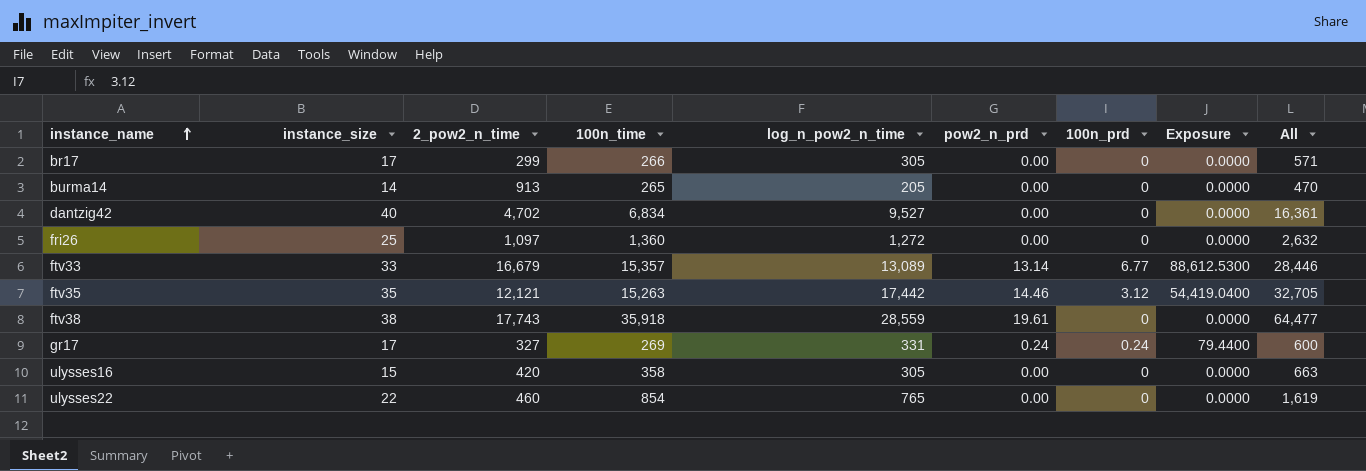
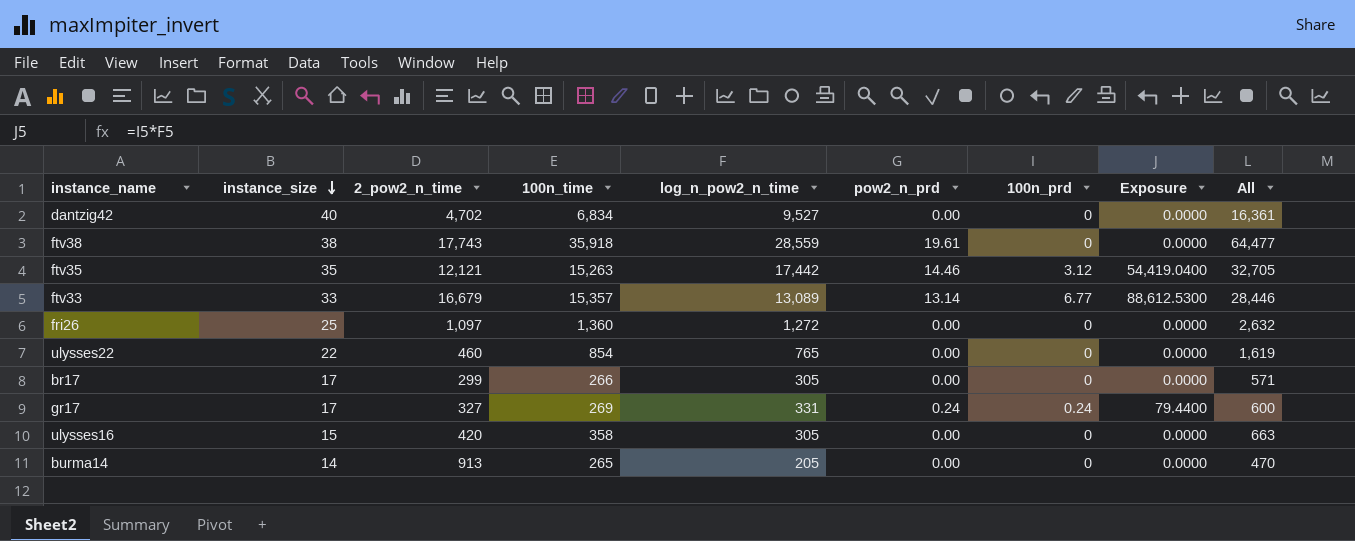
row order: instance_name ascending -> instance_size descending

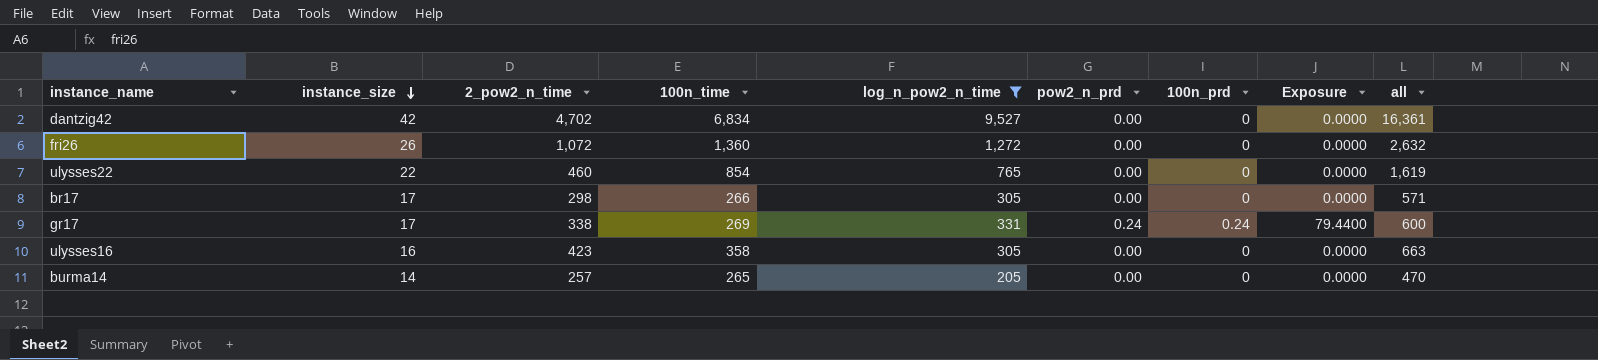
filter: none -> log_n_pow2_n_time <= 9,527
column name: All -> all
dantzig42 | instance_size: 40 -> 42
fri26 | instance_size: 25 -> 26
fri26 | 2_pow2_n_time: 1,097 -> 1,072
br17 | 2_pow2_n_time: 299 -> 298
gr17 | 2_pow2_n_time: 327 -> 338
ulysses16 | instance_size: 15 -> 16
ulysses16 | 2_pow2_n_time: 420 -> 423
burma14 | 2_pow2_n_time: 913 -> 257

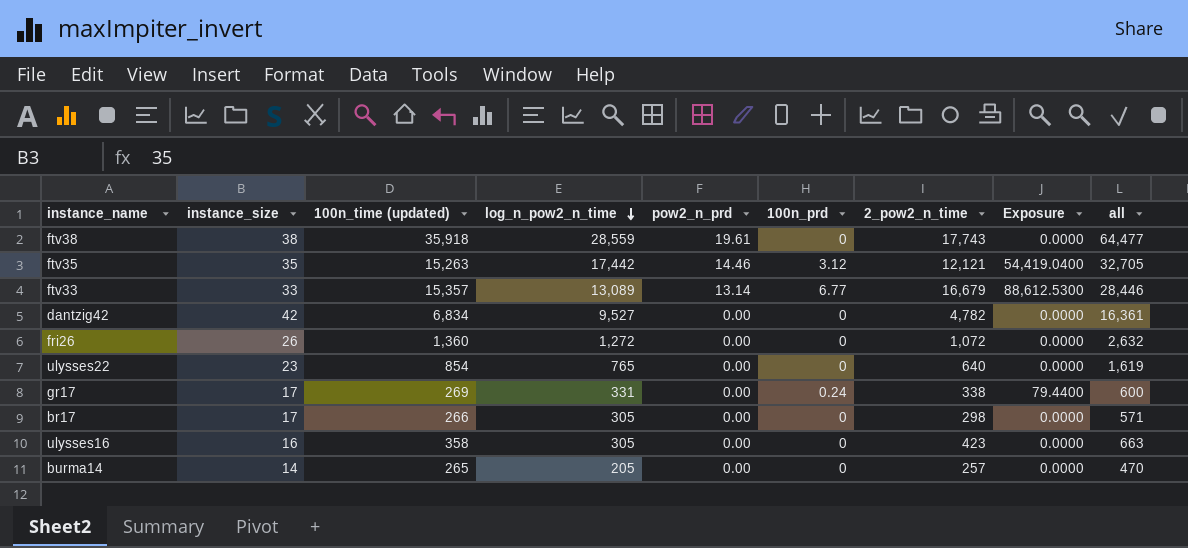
filter: log_n_pow2_n_time <= 9,527 -> none
row order: instance_size descending -> log_n_pow2_n_time descending
column name: 100n_time -> 100n_time (updated)
column 2_pow2_n_time | position: 3 -> 7
dantzig42 | 2_pow2_n_time: 4,702 -> 4,782
ulysses22 | instance_size: 22 -> 23
ulysses22 | 2_pow2_n_time: 460 -> 640
gr17 | pow2_n_prd: 0.24 -> 0.00

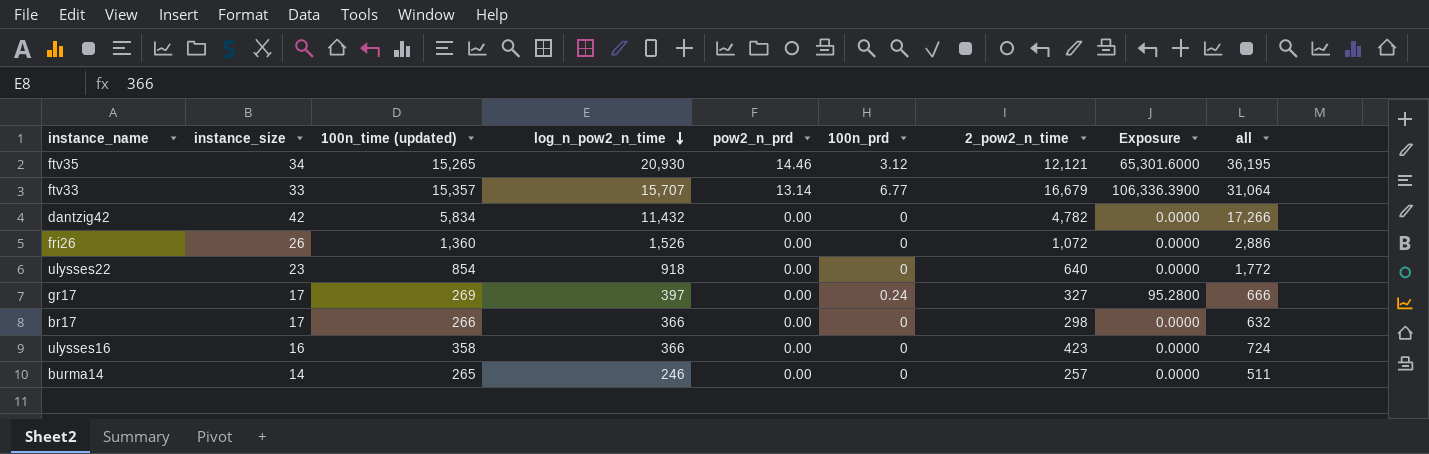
row ftv38: 38 | 35,918 | 28,559 | 19.61 | 0 | 17,743 | 0.0000 | 64,477 -> none
ftv35 | instance_size: 35 -> 34
ftv35 | 100n_time (updated): 15,263 -> 15,265
ftv35 | log_n_pow2_n_time: 17,442 -> 20,930
ftv35 | Exposure: 54,419.0400 -> 65,301.6000
ftv35 | all: 32,705 -> 36,195
ftv33 | log_n_pow2_n_time: 13,089 -> 15,707
ftv33 | Exposure: 88,612.5300 -> 106,336.3900
ftv33 | all: 28,446 -> 31,064
dantzig42 | 100n_time (updated): 6,834 -> 5,834
dantzig42 | log_n_pow2_n_time: 9,527 -> 11,432
dantzig42 | all: 16,361 -> 17,266
fri26 | log_n_pow2_n_time: 1,272 -> 1,526
fri26 | all: 2,632 -> 2,886
ulysses22 | log_n_pow2_n_time: 765 -> 918
ulysses22 | all: 1,619 -> 1,772
gr17 | log_n_pow2_n_time: 331 -> 397
gr17 | 2_pow2_n_time: 338 -> 327
gr17 | Exposure: 79.4400 -> 95.2800
gr17 | all: 600 -> 666
br17 | log_n_pow2_n_time: 305 -> 366
br17 | all: 571 -> 632
ulysses16 | log_n_pow2_n_time: 305 -> 366
ulysses16 | all: 663 -> 724
burma14 | log_n_pow2_n_time: 205 -> 246
burma14 | all: 470 -> 511

